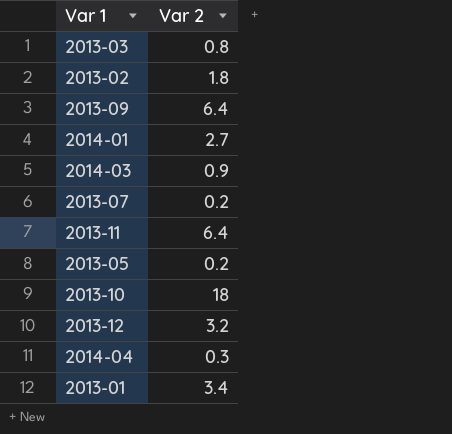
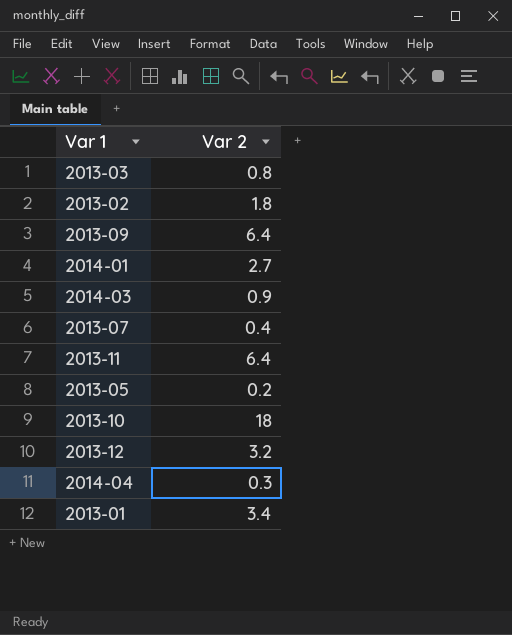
2013-07 | Var 2: 0.2 -> 0.4

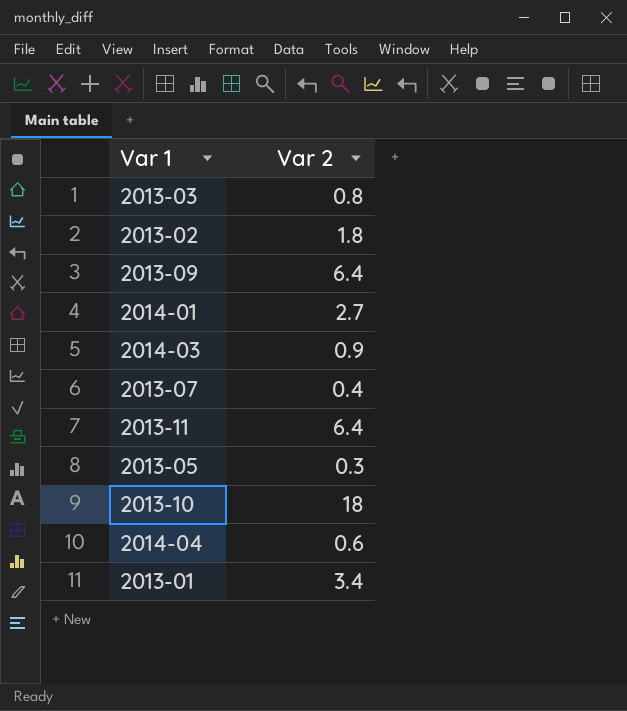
row 2013-12: 3.2 -> none
2013-05 | Var 2: 0.2 -> 0.3
2014-04 | Var 2: 0.3 -> 0.6

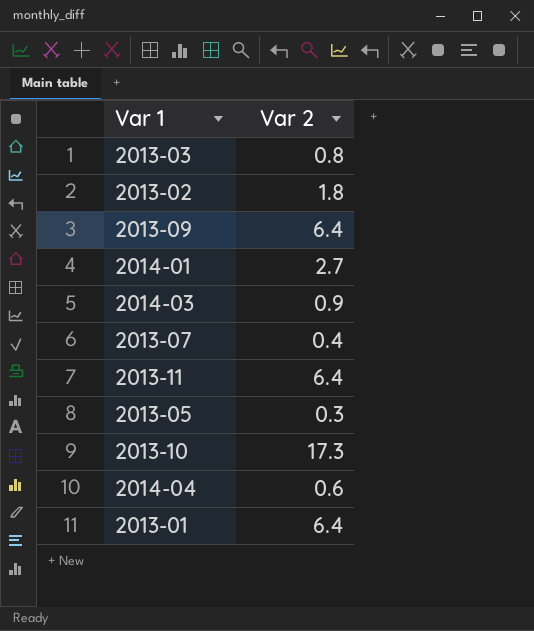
2013-10 | Var 2: 18 -> 17.3
2013-01 | Var 2: 3.4 -> 6.4

